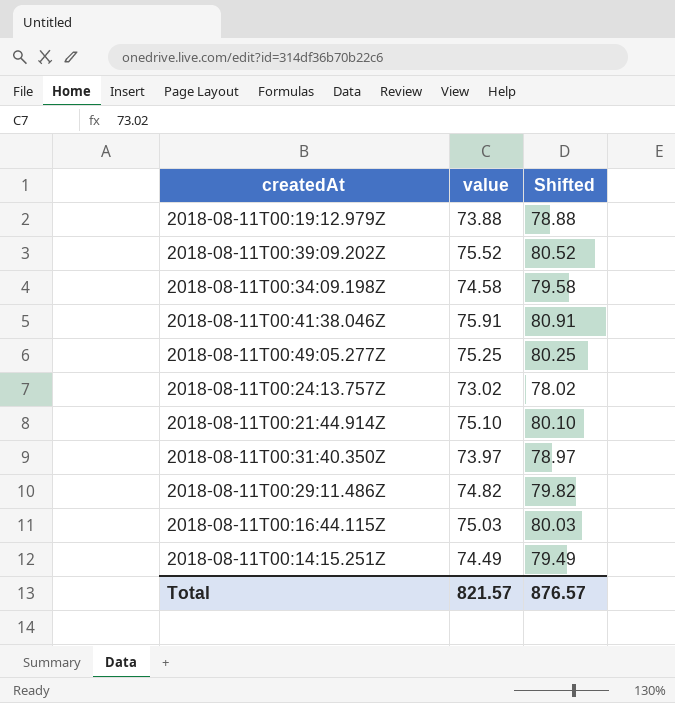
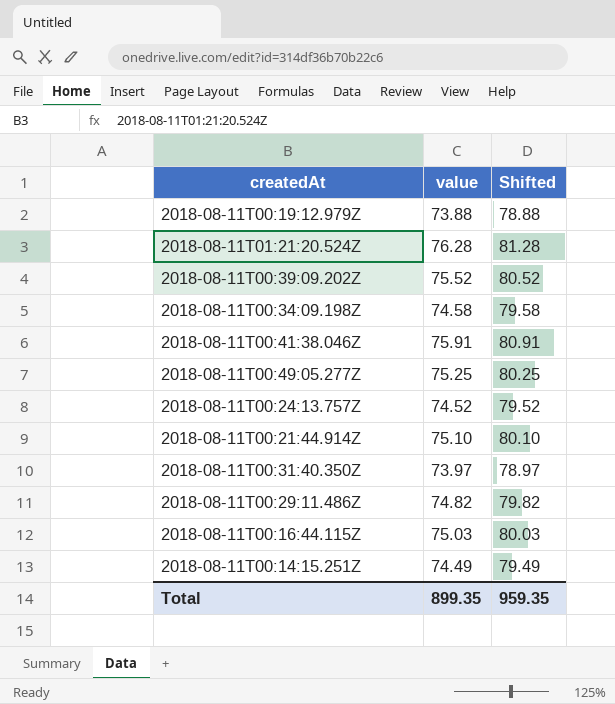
row 2018-08-11T01:21:20.524Z: none -> 76.28 | 81.28
2018-08-11T00:24:13.757Z | value: 73.02 -> 74.52
2018-08-11T00:24:13.757Z | Shifted: 78.02 -> 79.52
Total | value: 821.57 -> 899.35
Total | Shifted: 876.57 -> 959.35

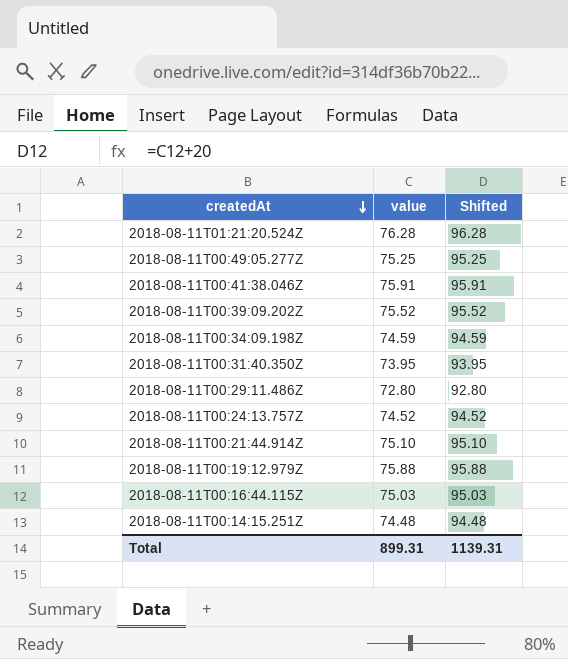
row order: none -> createdAt descending
column Shifted | formula: [value] + 5 -> [value] + 20
2018-08-11T00:34:09.198Z | value: 74.58 -> 74.59
2018-08-11T00:31:40.350Z | value: 73.97 -> 73.95
2018-08-11T00:29:11.486Z | value: 74.82 -> 72.80
2018-08-11T00:19:12.979Z | value: 73.88 -> 75.88
2018-08-11T00:14:15.251Z | value: 74.49 -> 74.48
Total | value: 899.35 -> 899.31
Total | Shifted: 959.35 -> 1139.31

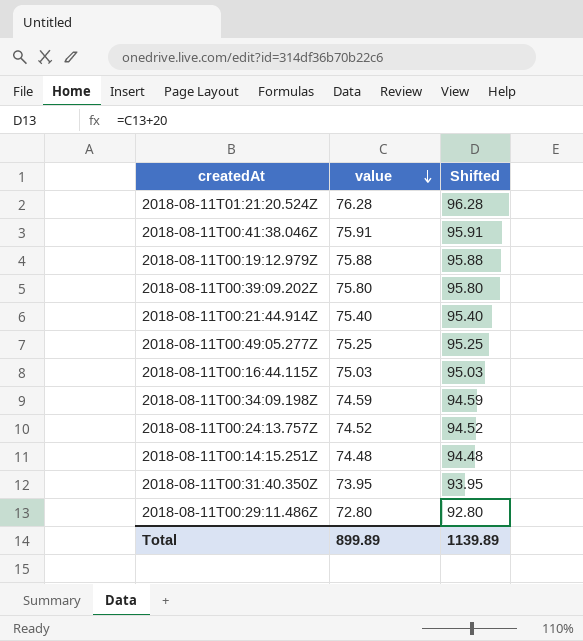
row order: createdAt descending -> value descending
2018-08-11T00:39:09.202Z | value: 75.52 -> 75.80
2018-08-11T00:39:09.202Z | Shifted: 95.52 -> 95.80
2018-08-11T00:21:44.914Z | value: 75.10 -> 75.40
2018-08-11T00:21:44.914Z | Shifted: 95.10 -> 95.40
Total | value: 899.31 -> 899.89
Total | Shifted: 1139.31 -> 1139.89

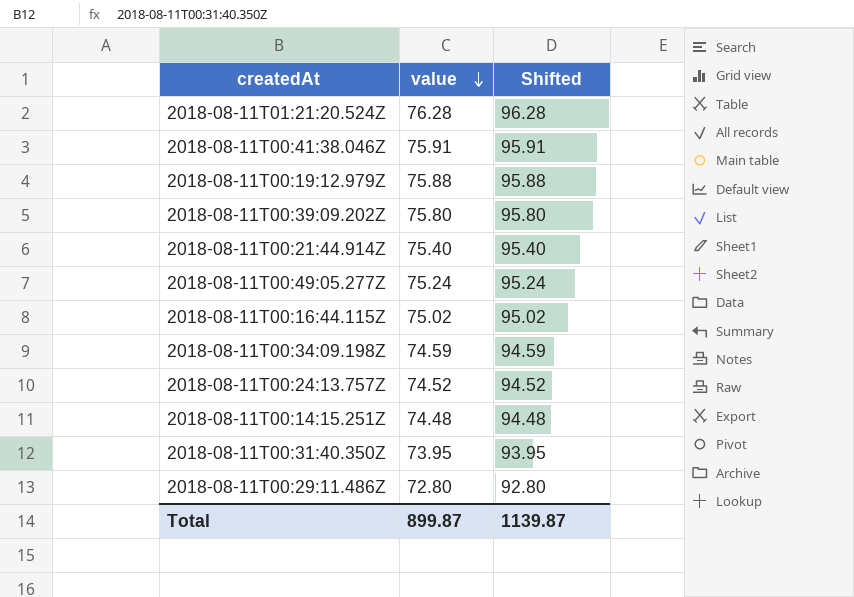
2018-08-11T00:49:05.277Z | value: 75.25 -> 75.24
2018-08-11T00:49:05.277Z | Shifted: 95.25 -> 95.24
2018-08-11T00:16:44.115Z | value: 75.03 -> 75.02
2018-08-11T00:16:44.115Z | Shifted: 95.03 -> 95.02
Total | value: 899.89 -> 899.87
Total | Shifted: 1139.89 -> 1139.87

